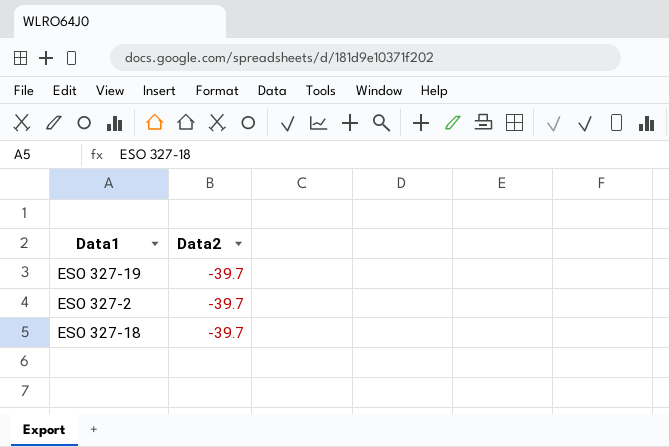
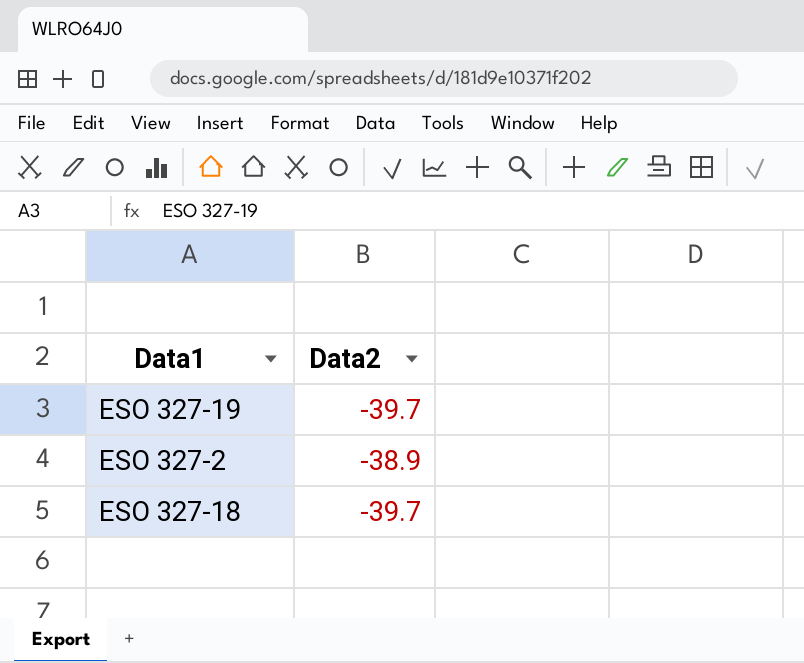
ESO 327-2 | Data2: -39.7 -> -38.9

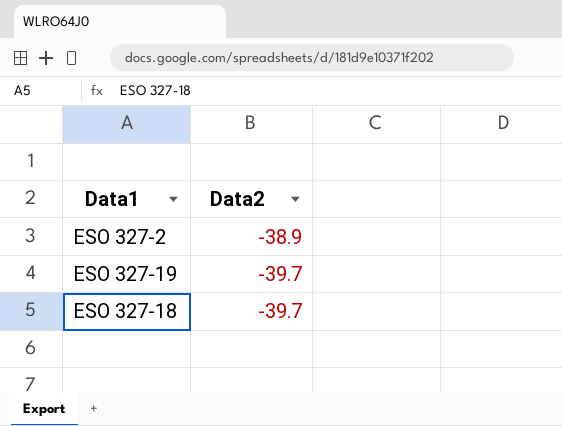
row order: none -> Data2 descending

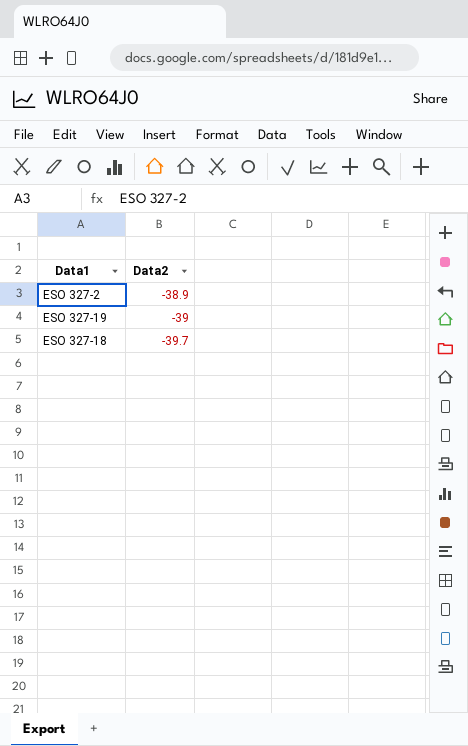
ESO 327-19 | Data2: -39.7 -> -39

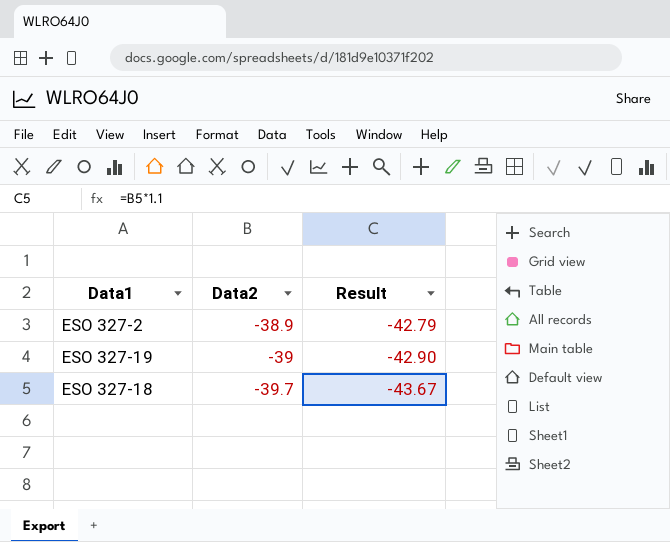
column Result | formula: none -> [Data2] * 1.1

